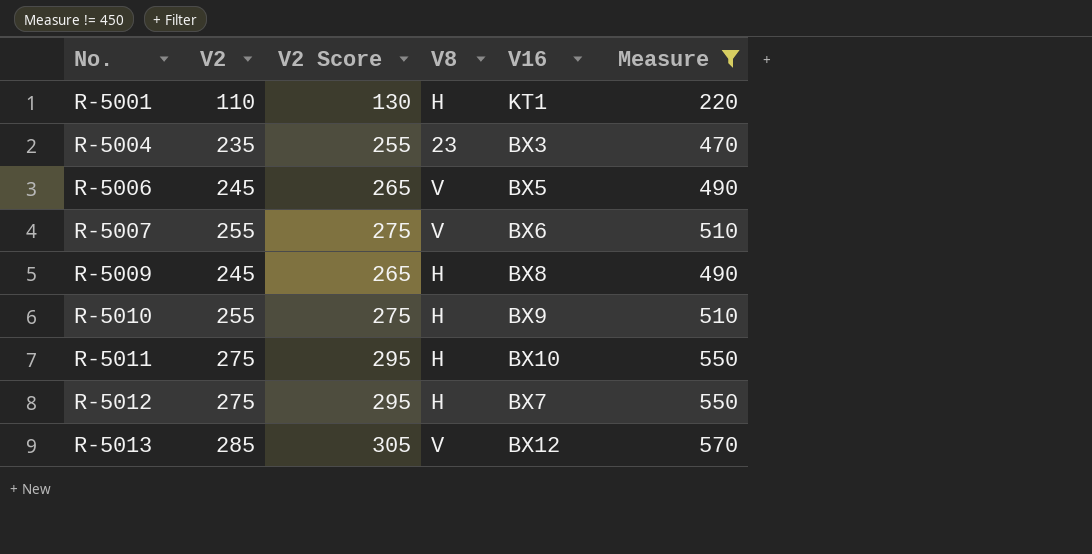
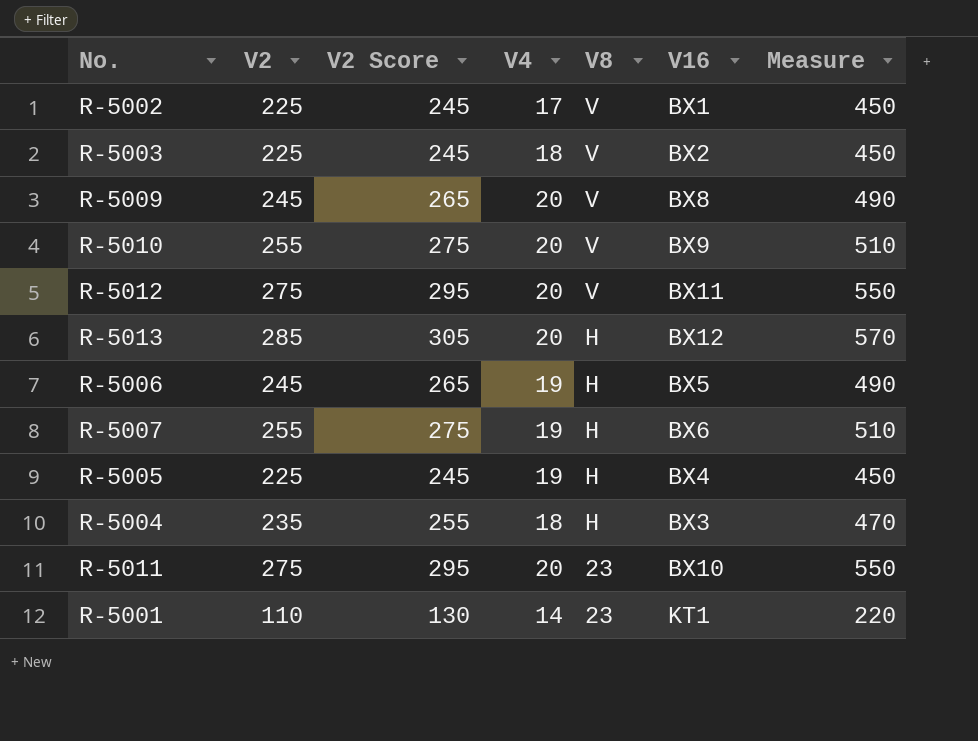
filter: Measure != 450 -> none
row order: No. ascending -> V8 descending
column V4 | position: none -> 4
R-5009 | V8: H -> V
R-5010 | V8: H -> V
R-5012 | V8: H -> V
R-5012 | V16: BX7 -> BX11
R-5013 | V8: V -> H
R-5006 | V8: V -> H
R-5007 | V8: V -> H
R-5004 | V8: 23 -> H
R-5011 | V8: H -> 23
R-5001 | V8: H -> 23

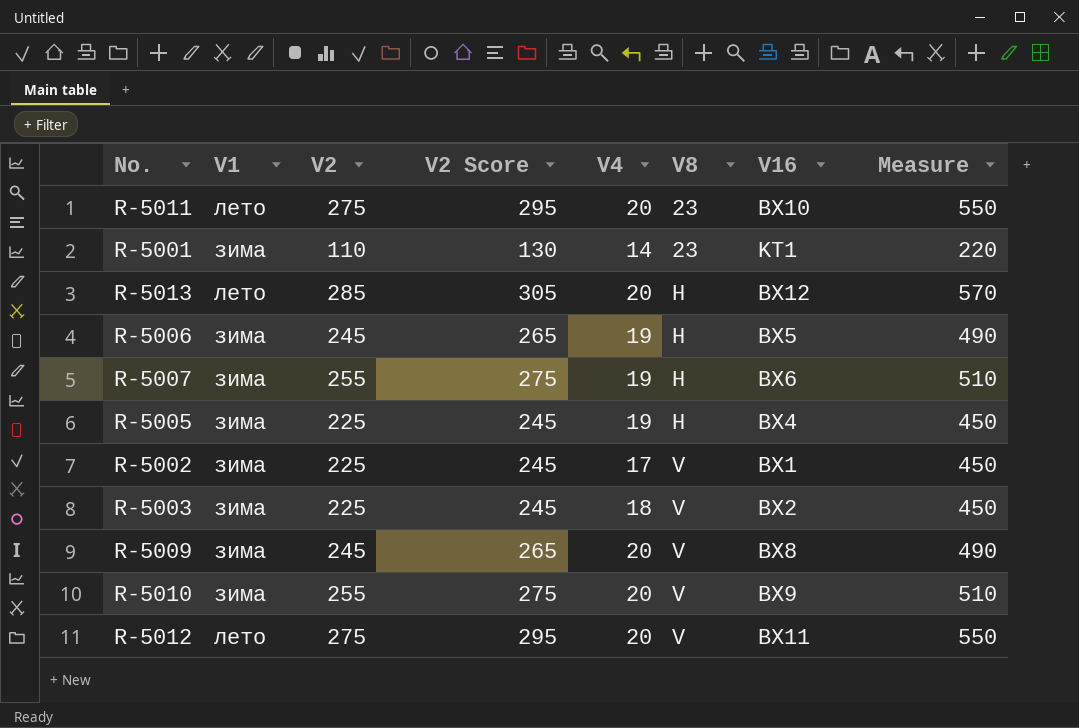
row order: V8 descending -> V8 ascending
column V1 | position: none -> 2
row R-5004: 235 | 255 | 18 | H | BX3 | 470 -> none

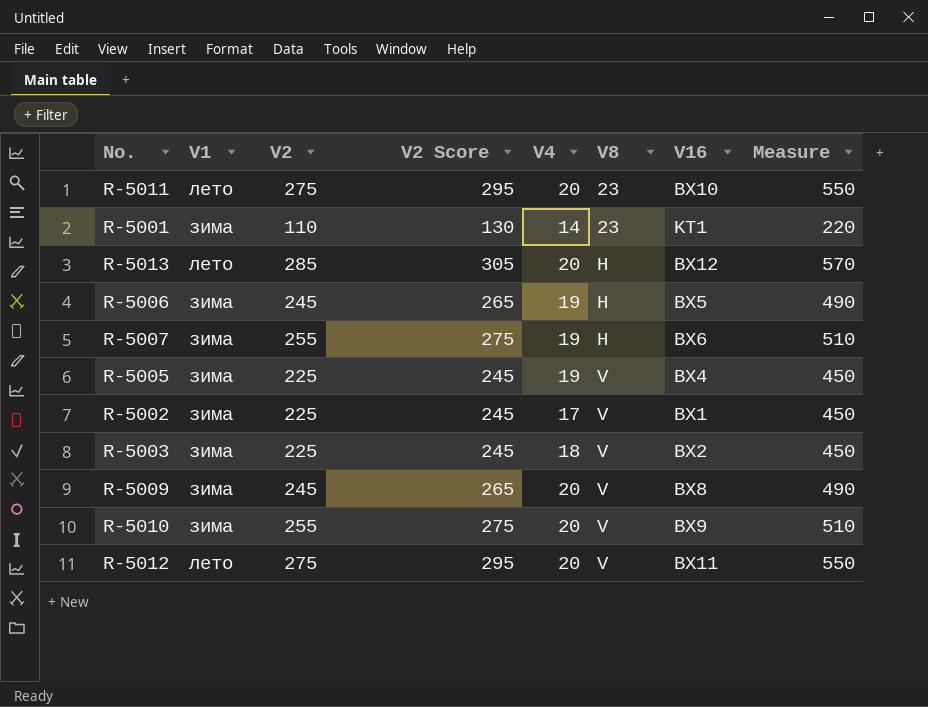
R-5005 | V8: H -> V

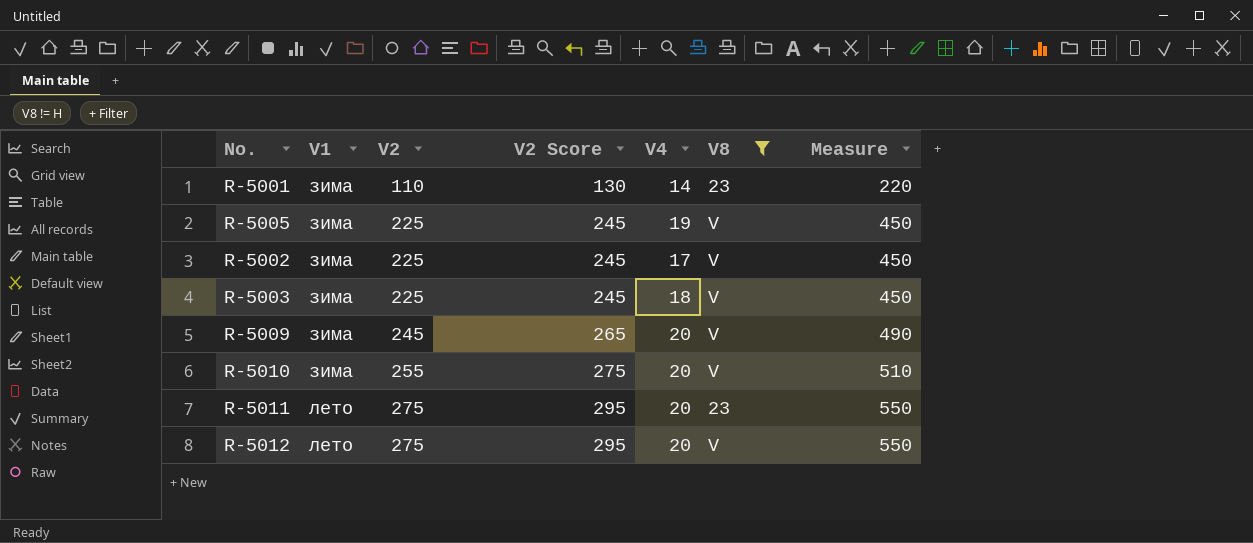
filter: none -> V8 != H
row order: V8 ascending -> V1 ascending
column V16 | position: 7 -> none

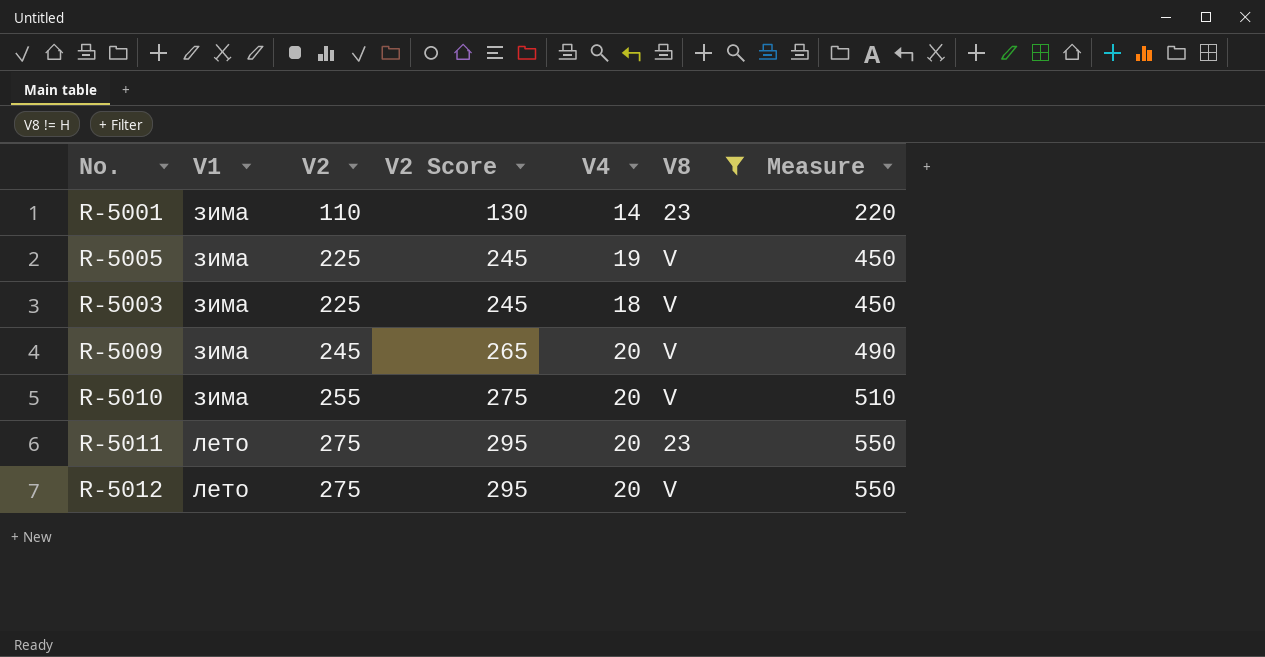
row R-5002: зима | 225 | 245 | 17 | V | 450 -> none

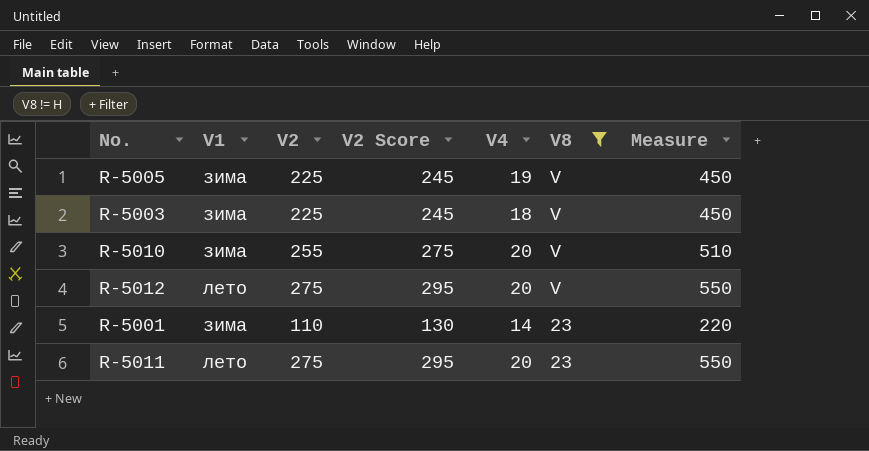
row order: V1 ascending -> V8 descending
row R-5009: зима | 245 | 265 | 20 | V | 490 -> none

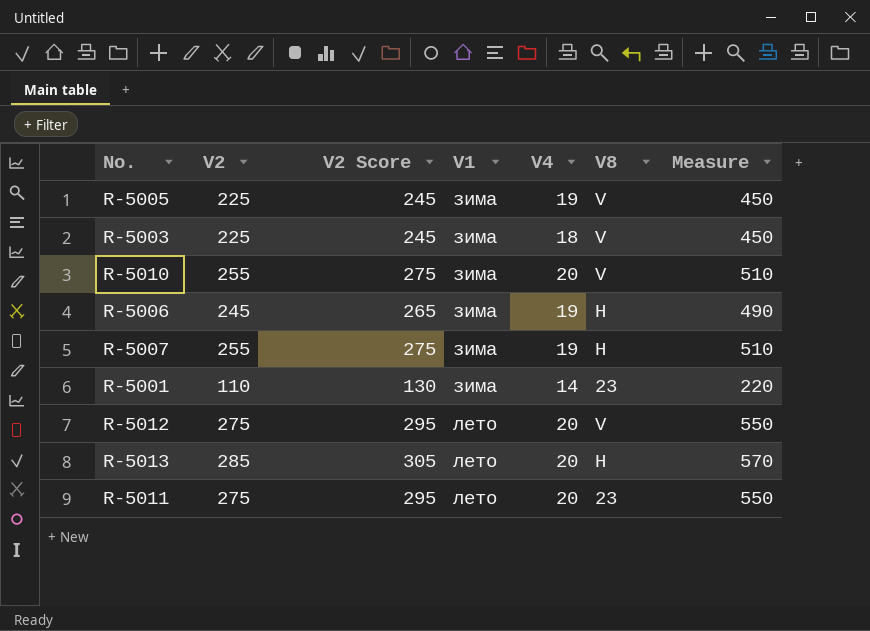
filter: V8 != H -> none
row order: V8 descending -> V1 ascending
column V1 | position: 2 -> 4

